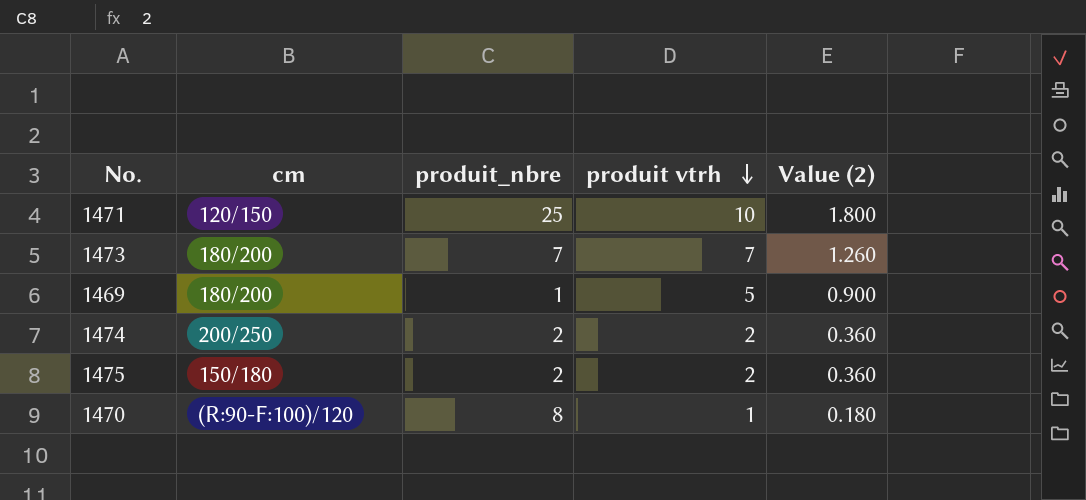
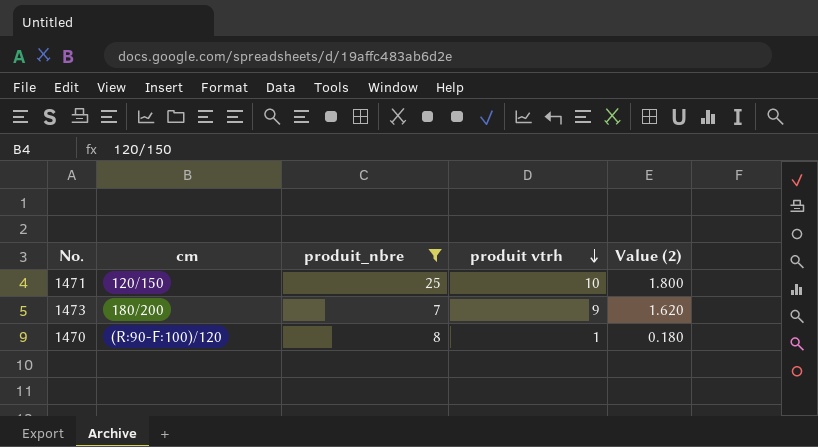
filter: none -> produit_nbre >= 7
1473 | produit vtrh: 7 -> 9
1473 | Value (2): 1.260 -> 1.620

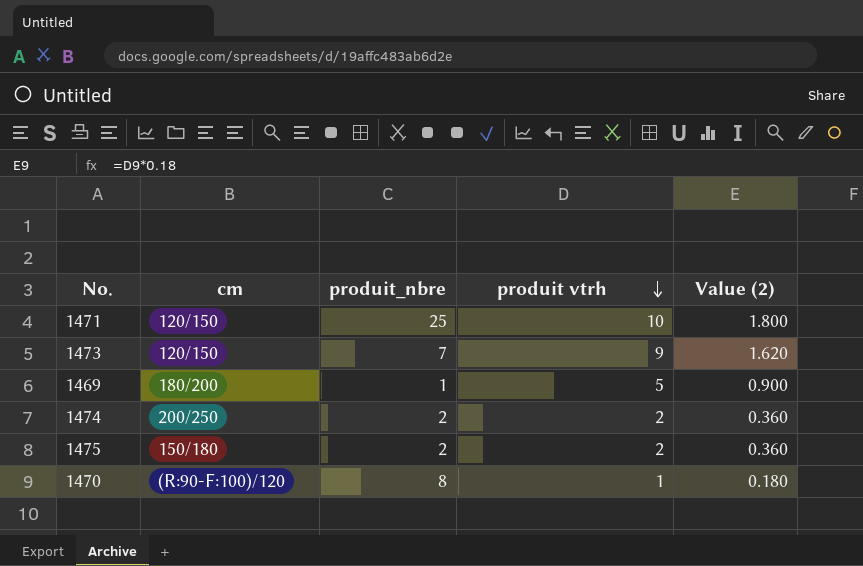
filter: produit_nbre >= 7 -> none
1473 | cm: 180/200 -> 120/150

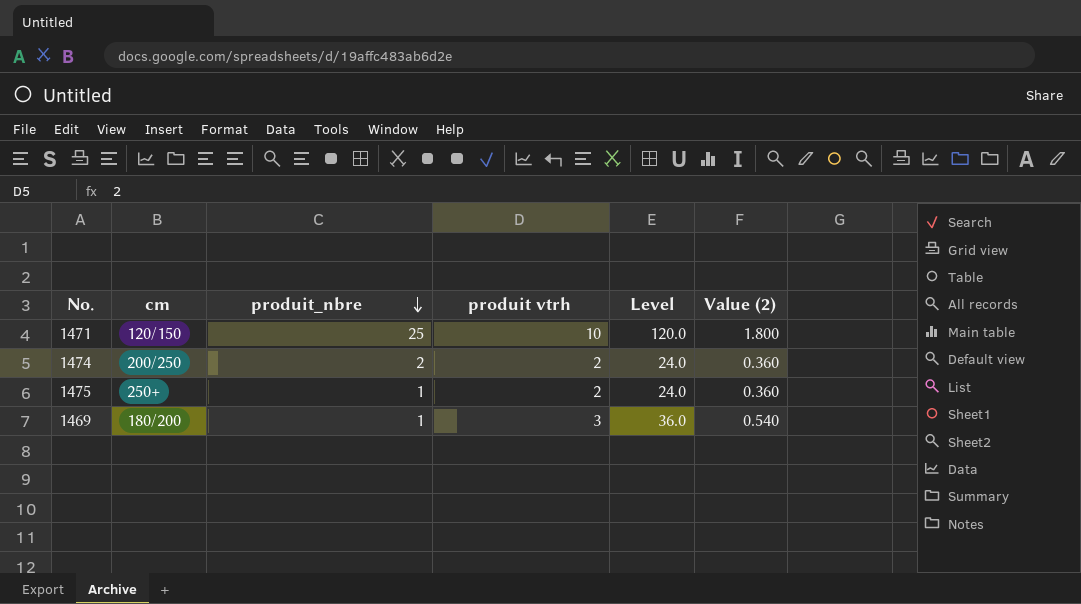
row order: produit vtrh descending -> produit_nbre descending
column Level | formula: none -> [produit vtrh] * 12
row 1473: 120/150 | 7 | 9 | 1.620 -> none
row 1470: (R:90-F:100)/120 | 8 | 1 | 0.180 -> none
1475 | cm: 150/180 -> 250+
1475 | produit_nbre: 2 -> 1
1469 | produit vtrh: 5 -> 3
1469 | Value (2): 0.900 -> 0.540

